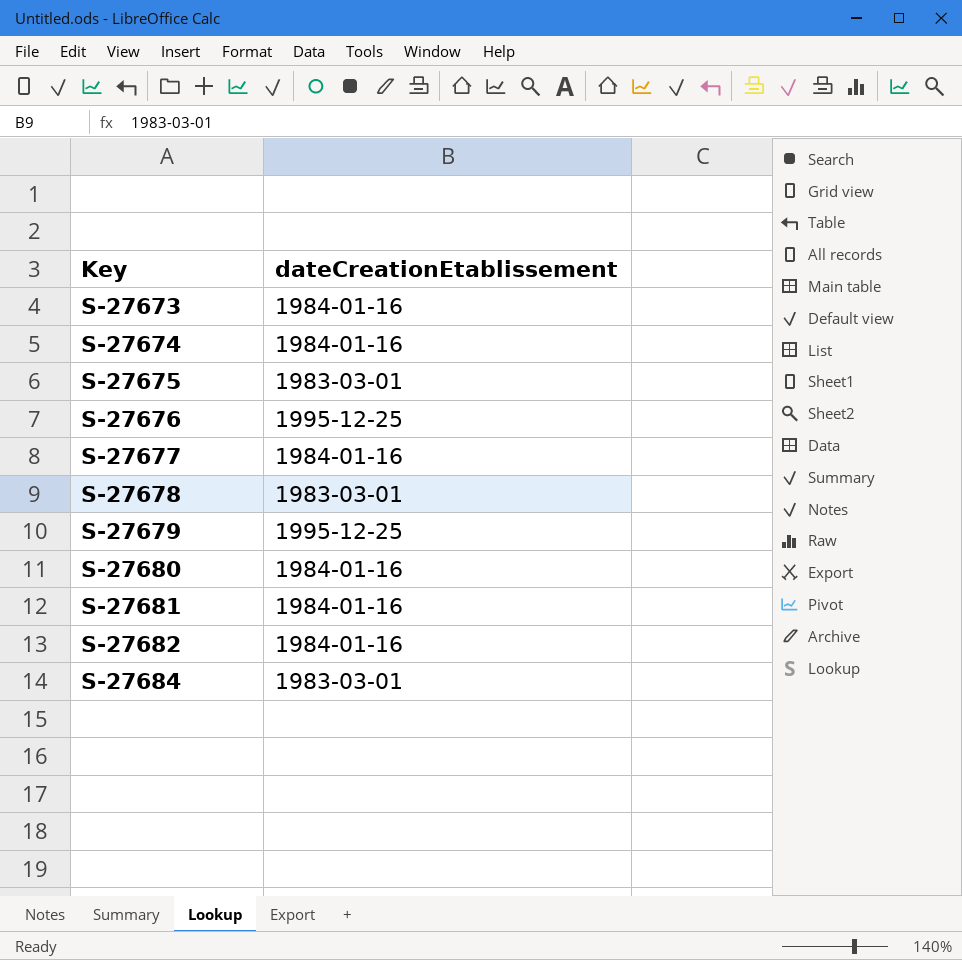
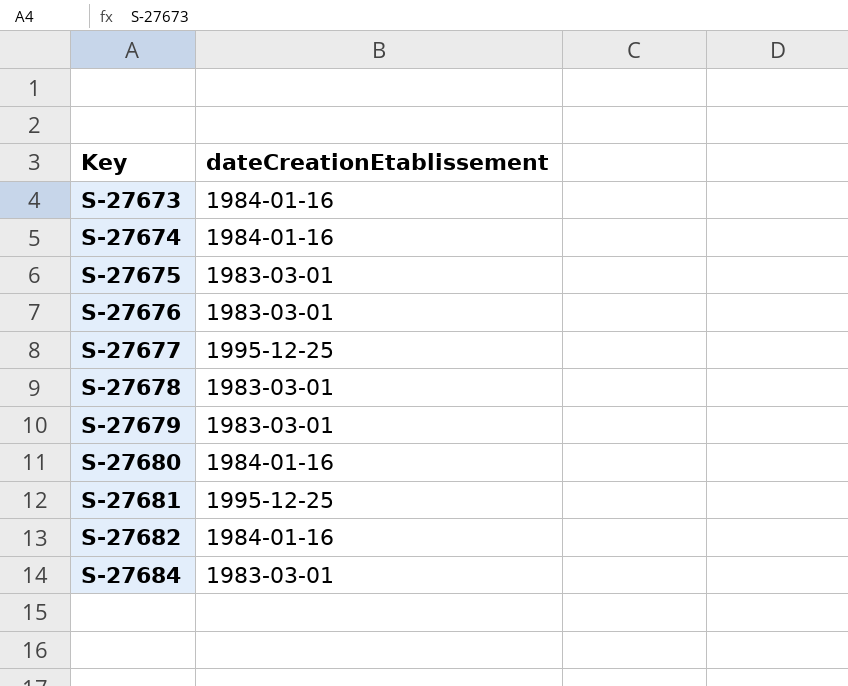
S-27676 | dateCreationEtablissement: 1995-12-25 -> 1983-03-01
S-27677 | dateCreationEtablissement: 1984-01-16 -> 1995-12-25
S-27679 | dateCreationEtablissement: 1995-12-25 -> 1983-03-01
S-27681 | dateCreationEtablissement: 1984-01-16 -> 1995-12-25

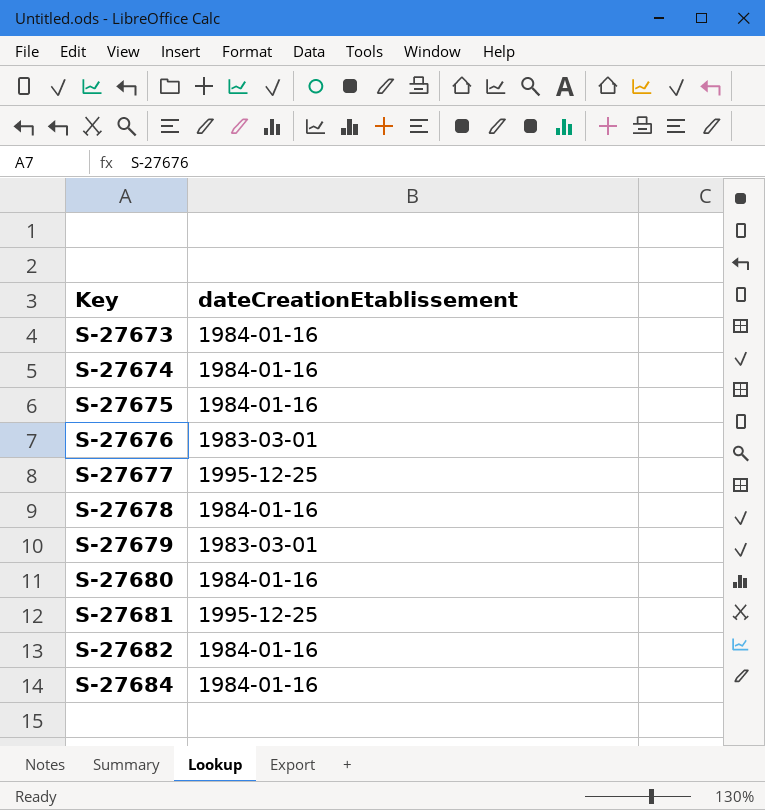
S-27675 | dateCreationEtablissement: 1983-03-01 -> 1984-01-16
S-27678 | dateCreationEtablissement: 1983-03-01 -> 1984-01-16
S-27684 | dateCreationEtablissement: 1983-03-01 -> 1984-01-16

